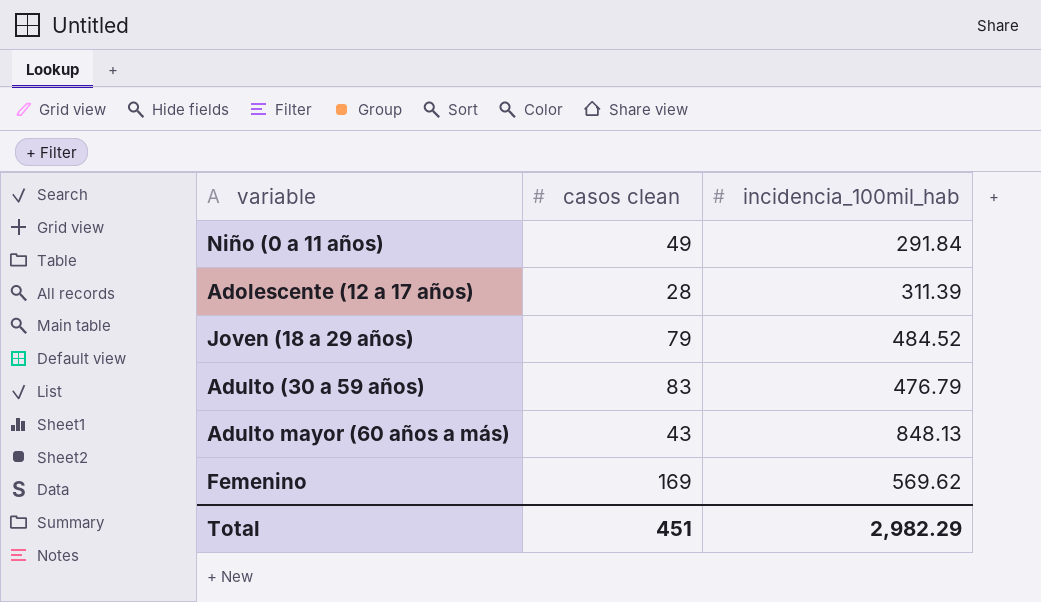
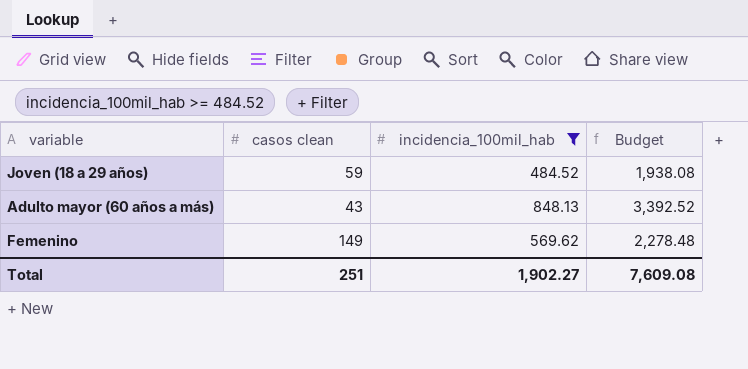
filter: none -> incidencia_100mil_hab >= 484.52
column Budget | formula: none -> [incidencia_100mil_hab] * 4
Joven (18 a 29 años) | casos clean: 79 -> 59
Femenino | casos clean: 169 -> 149
Total | casos clean: 451 -> 251
Total | incidencia_100mil_hab: 2,982.29 -> 1,902.27

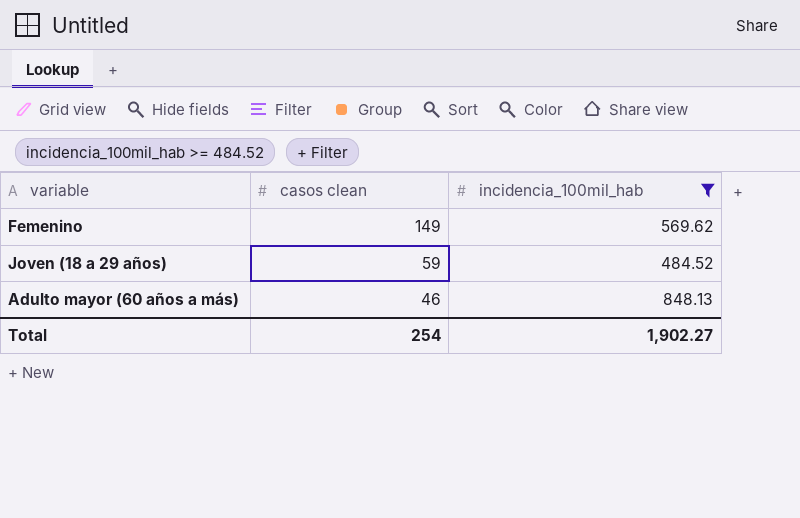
row order: none -> casos clean descending
column Budget | formula: [incidencia_100mil_hab] * 4 -> none
Adulto mayor (60 años a más) | casos clean: 43 -> 46
Total | casos clean: 251 -> 254

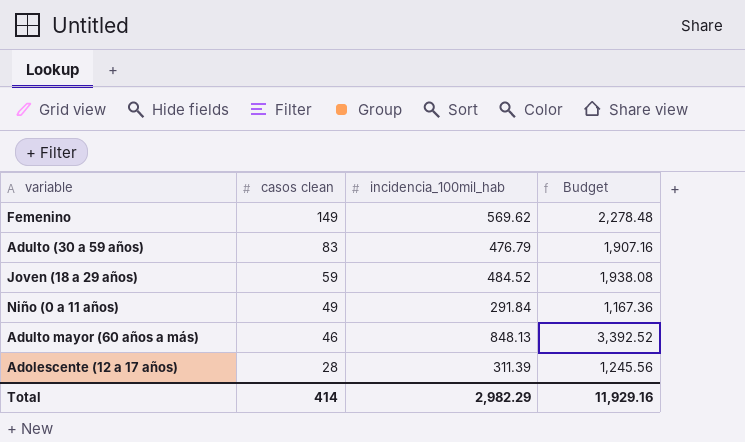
filter: incidencia_100mil_hab >= 484.52 -> none
column Budget | formula: none -> [incidencia_100mil_hab] * 4
Total | casos clean: 254 -> 414
Total | incidencia_100mil_hab: 1,902.27 -> 2,982.29

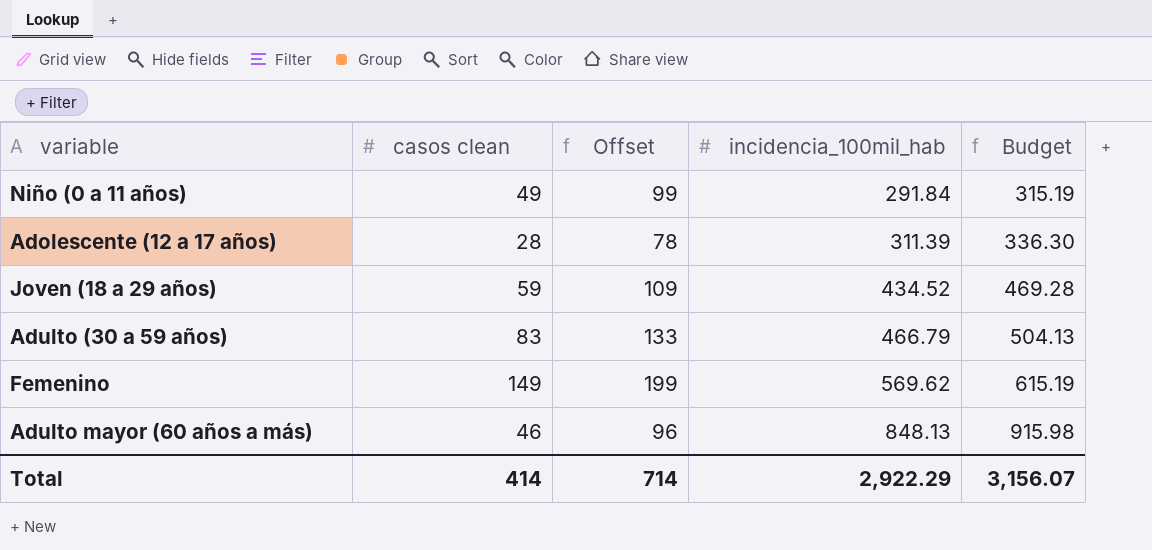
row order: casos clean descending -> incidencia_100mil_hab ascending
column Offset | formula: none -> [casos clean] + 50
column Budget | formula: [incidencia_100mil_hab] * 4 -> [incidencia_100mil_hab] * 1.08
Joven (18 a 29 años) | incidencia_100mil_hab: 484.52 -> 434.52
Adulto (30 a 59 años) | incidencia_100mil_hab: 476.79 -> 466.79
Total | incidencia_100mil_hab: 2,982.29 -> 2,922.29
Total | Budget: 11,929.16 -> 3,156.07

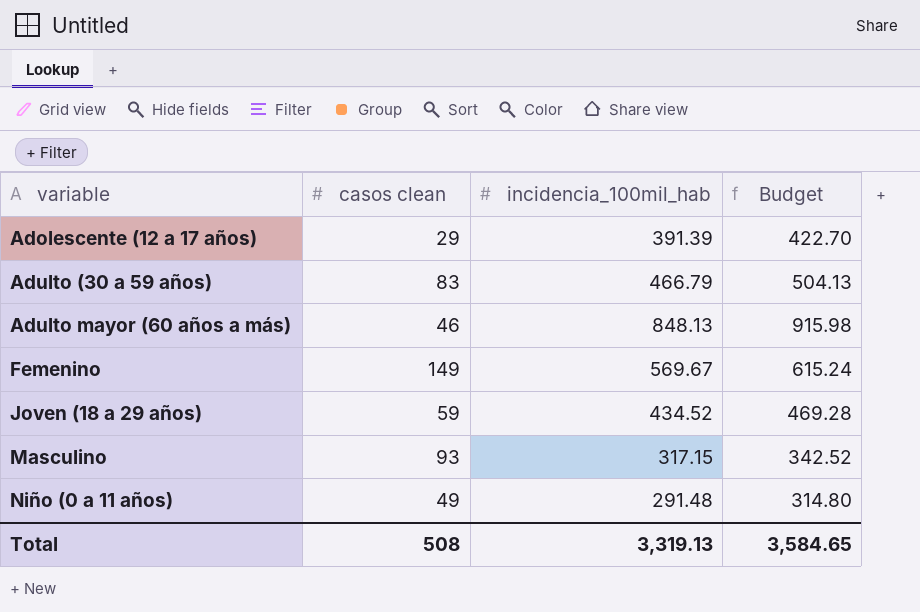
row order: incidencia_100mil_hab ascending -> variable ascending
column Offset | formula: [casos clean] + 50 -> none
Adolescente (12 a 17 años) | casos clean: 28 -> 29
Adolescente (12 a 17 años) | incidencia_100mil_hab: 311.39 -> 391.39
Adolescente (12 a 17 años) | Budget: 336.30 -> 422.70
Femenino | incidencia_100mil_hab: 569.62 -> 569.67
Femenino | Budget: 615.19 -> 615.24
row Masculino: none -> 93 | 317.15 | 342.52
Niño (0 a 11 años) | incidencia_100mil_hab: 291.84 -> 291.48
Niño (0 a 11 años) | Budget: 315.19 -> 314.80
Total | casos clean: 414 -> 508
Total | incidencia_100mil_hab: 2,922.29 -> 3,319.13
Total | Budget: 3,156.07 -> 3,584.65

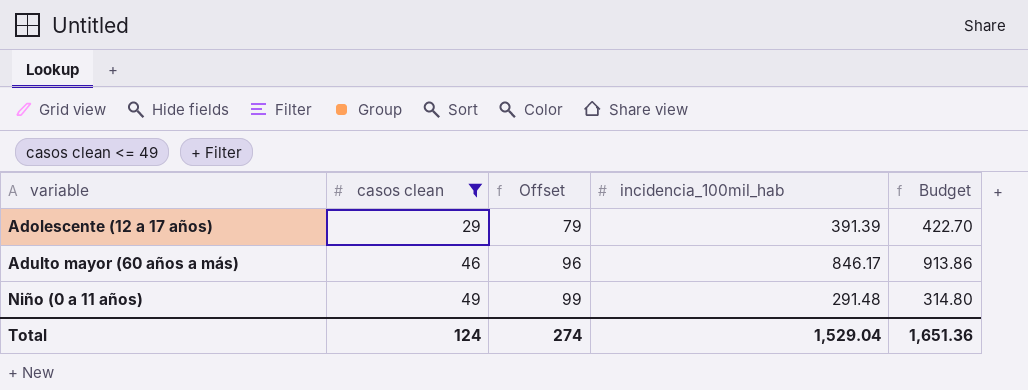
filter: none -> casos clean <= 49
column Offset | formula: none -> [casos clean] + 50
Adulto mayor (60 años a más) | incidencia_100mil_hab: 848.13 -> 846.17
Adulto mayor (60 años a más) | Budget: 915.98 -> 913.86
Total | casos clean: 508 -> 124
Total | incidencia_100mil_hab: 3,319.13 -> 1,529.04
Total | Budget: 3,584.65 -> 1,651.36

